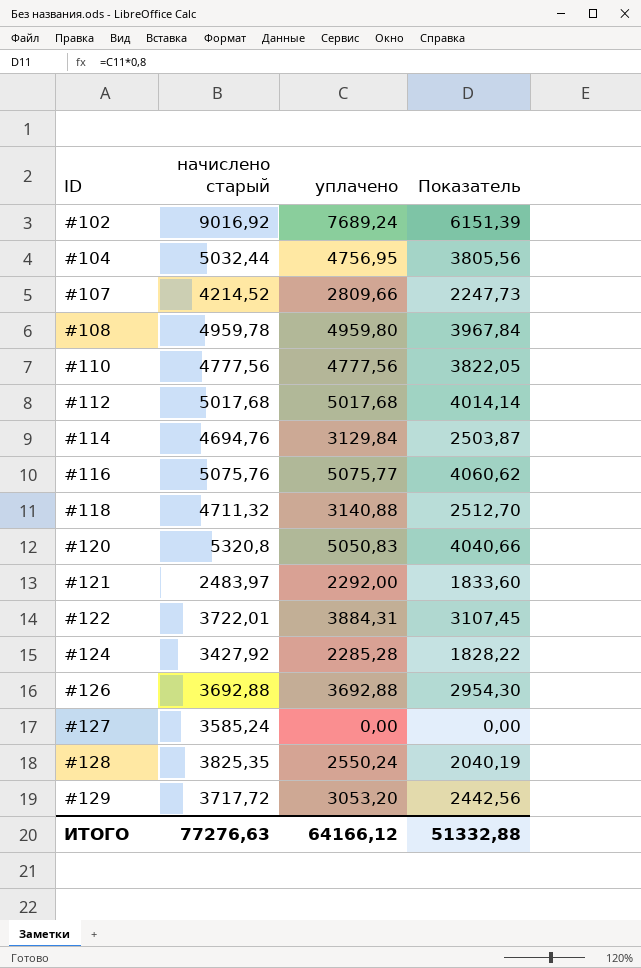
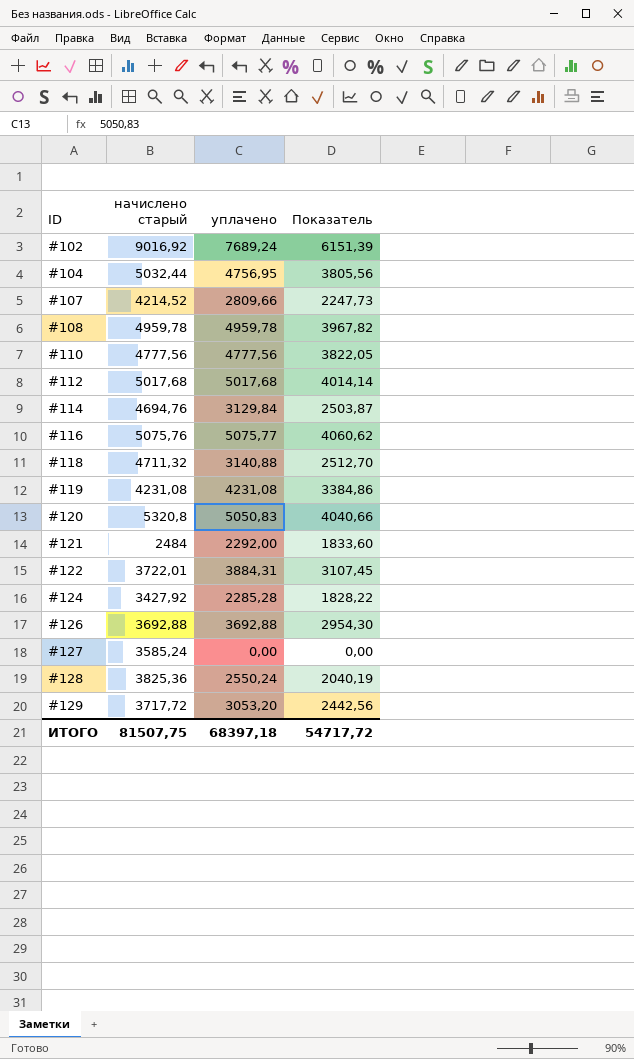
#108 | уплачено: 4959,80 -> 4959,78
#108 | Показатель: 3967,84 -> 3967,82
row #119: none -> 4231,08 | 4231,08 | 3384,86
#121 | начислено старый: 2483,97 -> 2484
#128 | начислено старый: 3825,35 -> 3825,36
ИТОГО | начислено старый: 77276,63 -> 81507,75
ИТОГО | уплачено: 64166,12 -> 68397,18
ИТОГО | Показатель: 51332,88 -> 54717,72

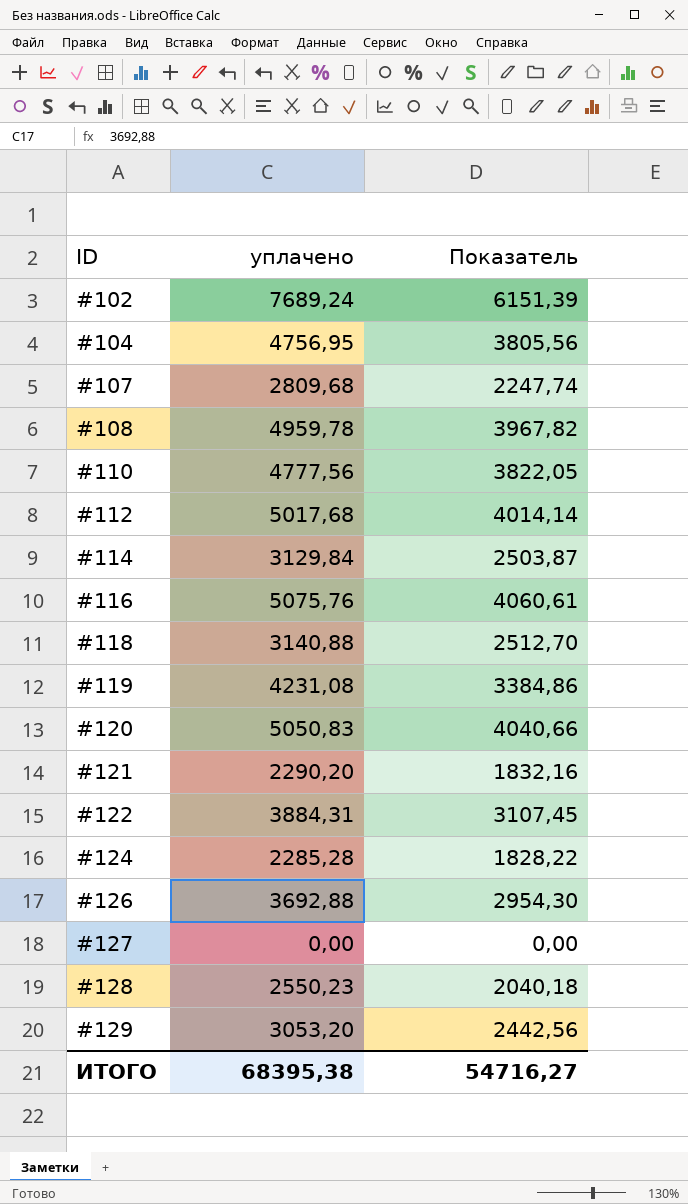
column начислено старый | position: 2 -> none
#107 | уплачено: 2809,66 -> 2809,68
#107 | Показатель: 2247,73 -> 2247,74
#116 | уплачено: 5075,77 -> 5075,76
#116 | Показатель: 4060,62 -> 4060,61
#121 | уплачено: 2292,00 -> 2290,20
#121 | Показатель: 1833,60 -> 1832,16
#128 | уплачено: 2550,24 -> 2550,23
#128 | Показатель: 2040,19 -> 2040,18
ИТОГО | уплачено: 68397,18 -> 68395,38
ИТОГО | Показатель: 54717,72 -> 54716,27

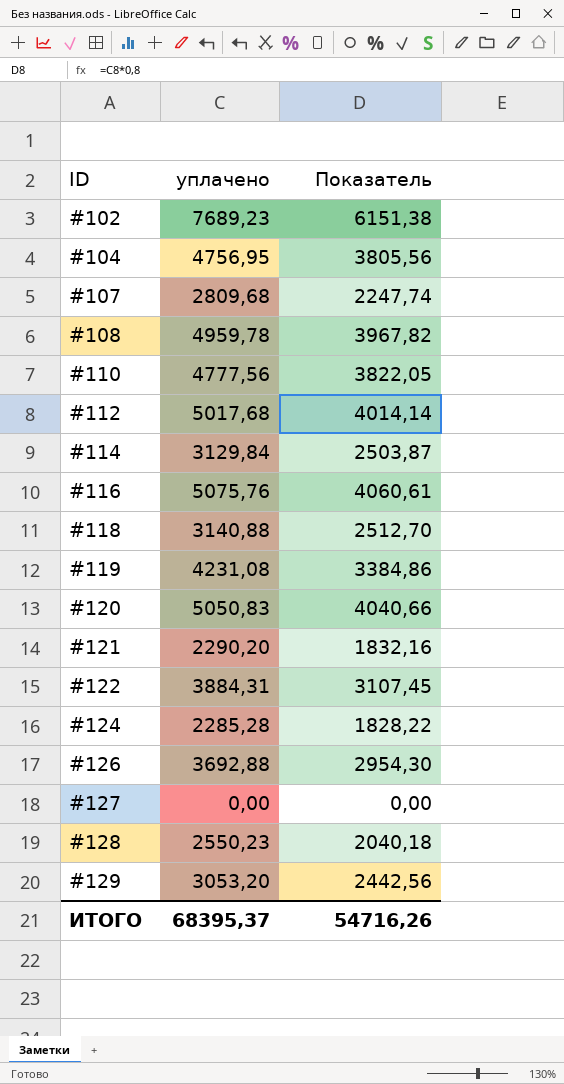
#102 | уплачено: 7689,24 -> 7689,23
#102 | Показатель: 6151,39 -> 6151,38
ИТОГО | уплачено: 68395,38 -> 68395,37
ИТОГО | Показатель: 54716,27 -> 54716,26

